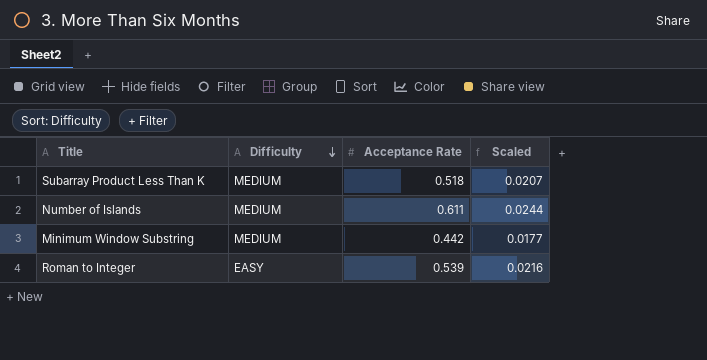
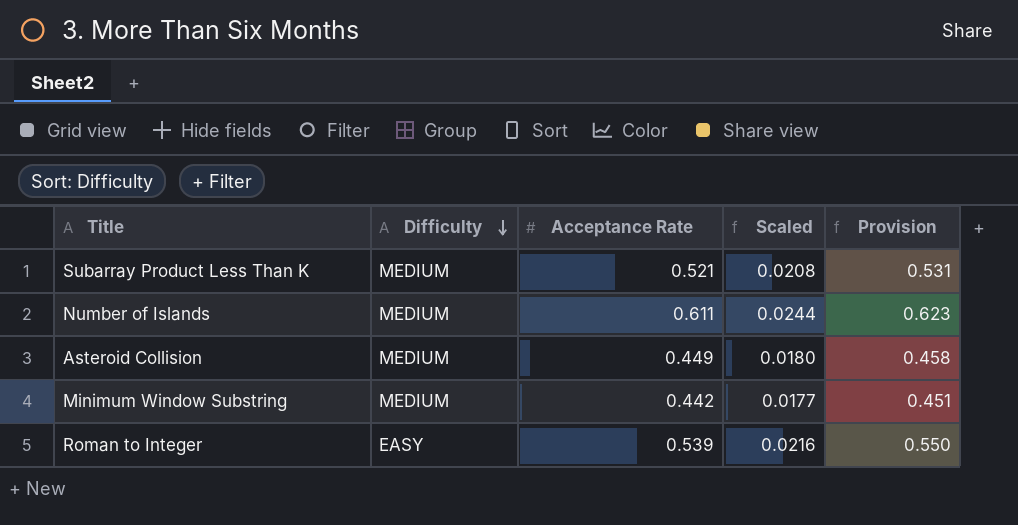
column Provision | formula: none -> [Acceptance Rate] * 1.02
Subarray Product Less Than K | Acceptance Rate: 0.518 -> 0.521
Subarray Product Less Than K | Scaled: 0.0207 -> 0.0208
row Asteroid Collision: none -> MEDIUM | 0.449 | 0.0180 | 0.458

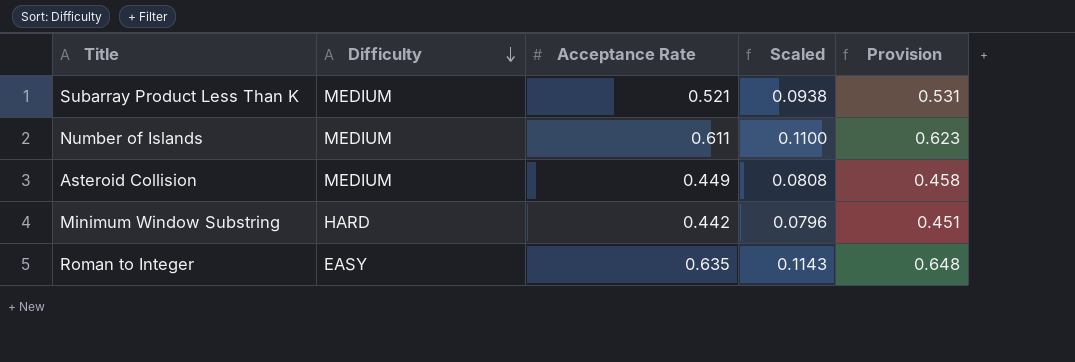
column Scaled | formula: [Acceptance Rate] * 0.04 -> [Acceptance Rate] * 0.18
Minimum Window Substring | Difficulty: MEDIUM -> HARD
Roman to Integer | Acceptance Rate: 0.539 -> 0.635
Roman to Integer | Provision: 0.550 -> 0.648

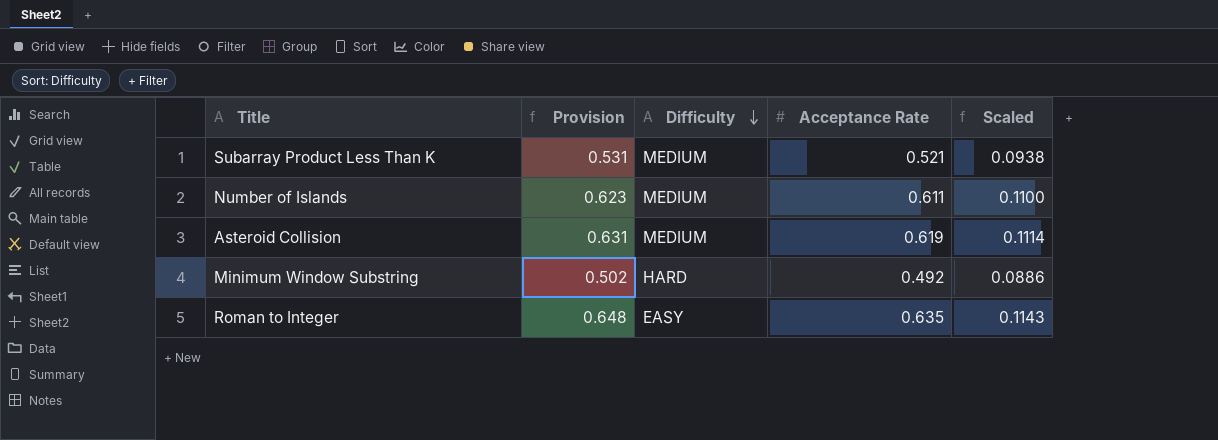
column Provision | position: 5 -> 2
Asteroid Collision | Provision: 0.458 -> 0.631
Asteroid Collision | Acceptance Rate: 0.449 -> 0.619
Asteroid Collision | Scaled: 0.0808 -> 0.1114
Minimum Window Substring | Provision: 0.451 -> 0.502
Minimum Window Substring | Acceptance Rate: 0.442 -> 0.492
Minimum Window Substring | Scaled: 0.0796 -> 0.0886

